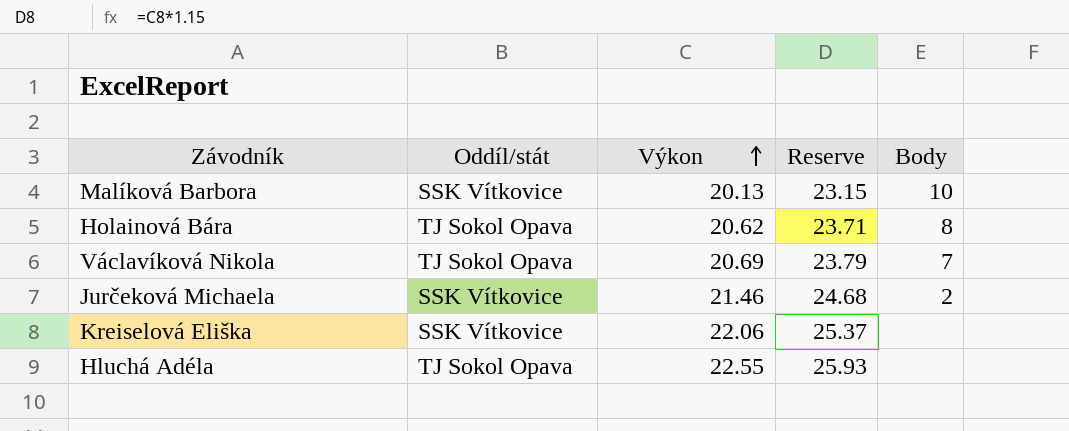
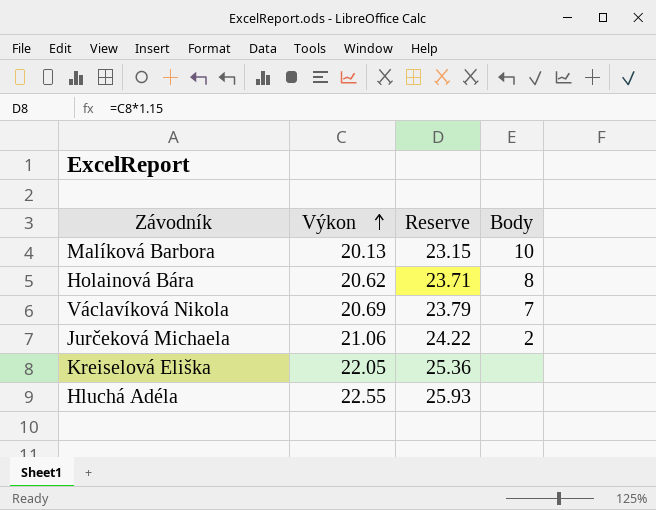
column Oddíl/stát | position: 2 -> none
Jurčeková Michaela | Výkon: 21.46 -> 21.06
Jurčeková Michaela | Reserve: 24.68 -> 24.22
Kreiselová Eliška | Výkon: 22.06 -> 22.05
Kreiselová Eliška | Reserve: 25.37 -> 25.36

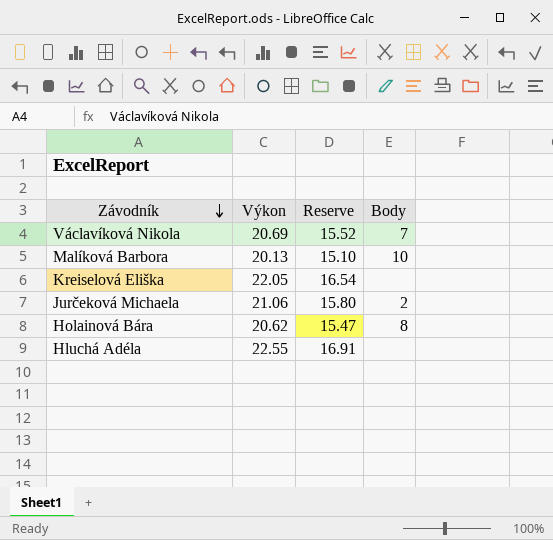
row order: Výkon ascending -> Závodník descending
column Reserve | formula: [Výkon] * 1.15 -> [Výkon] * 0.75

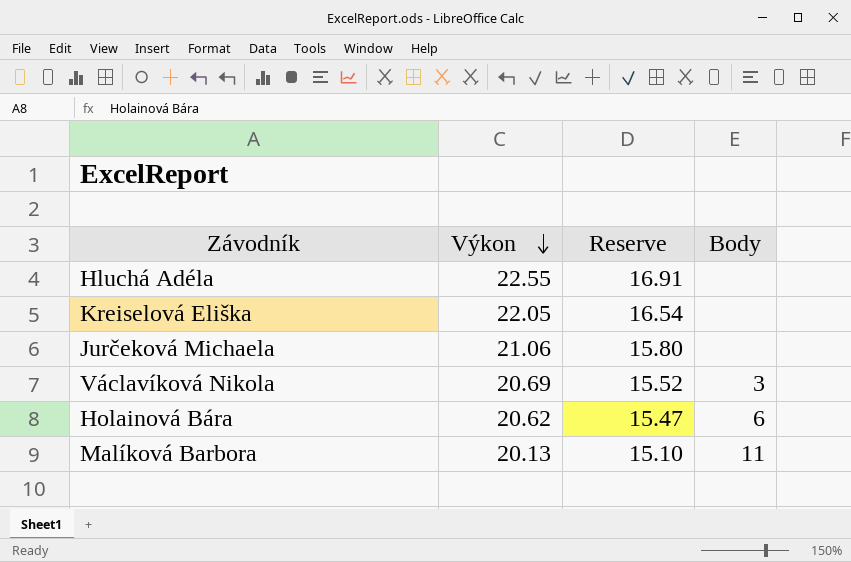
row order: Závodník descending -> Výkon descending
Jurčeková Michaela | Body: 2 -> none
Václavíková Nikola | Body: 7 -> 3
Holainová Bára | Body: 8 -> 6
Malíková Barbora | Body: 10 -> 11

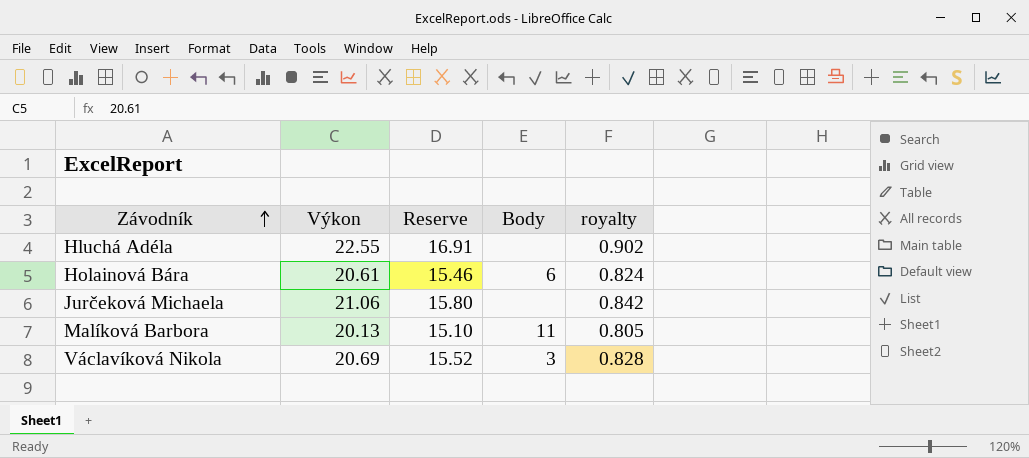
row order: Výkon descending -> Závodník ascending
column royalty | formula: none -> [Výkon] * 0.04
row Kreiselová Eliška: 22.05 | 16.54 | none -> none
Holainová Bára | Výkon: 20.62 -> 20.61
Holainová Bára | Reserve: 15.47 -> 15.46

